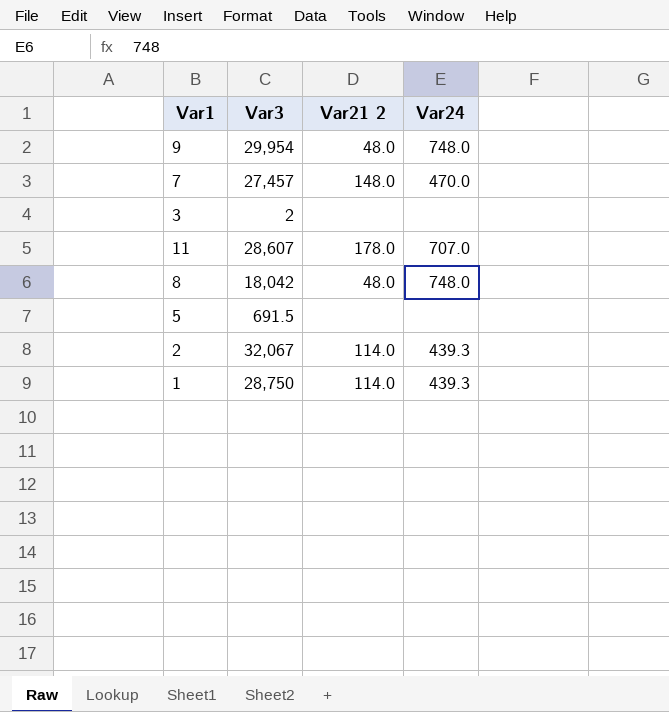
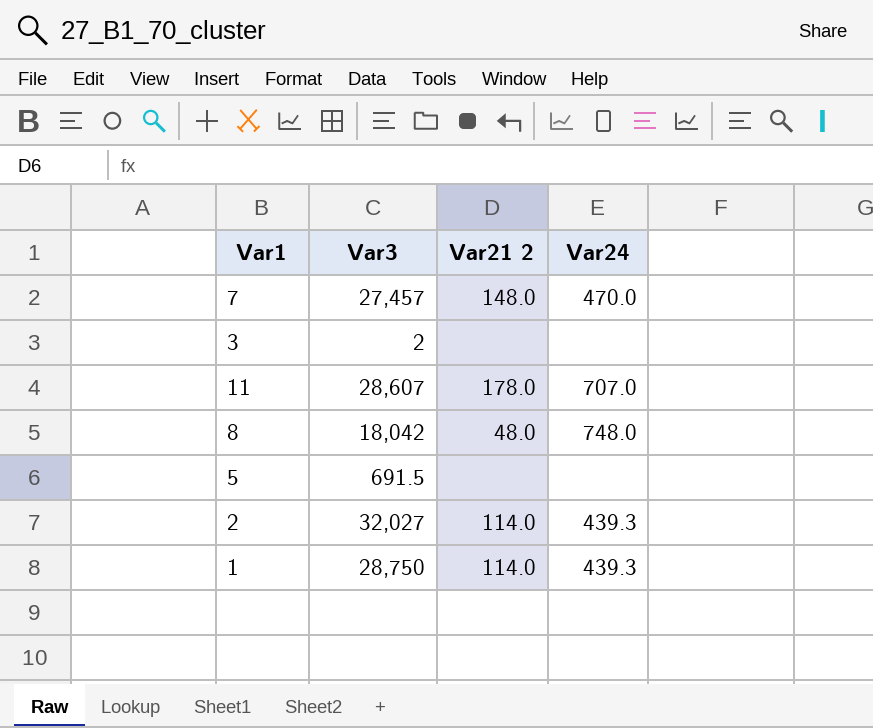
row 9: 29,954 | 48.0 | 748.0 -> none
2 | Var3: 32,067 -> 32,027

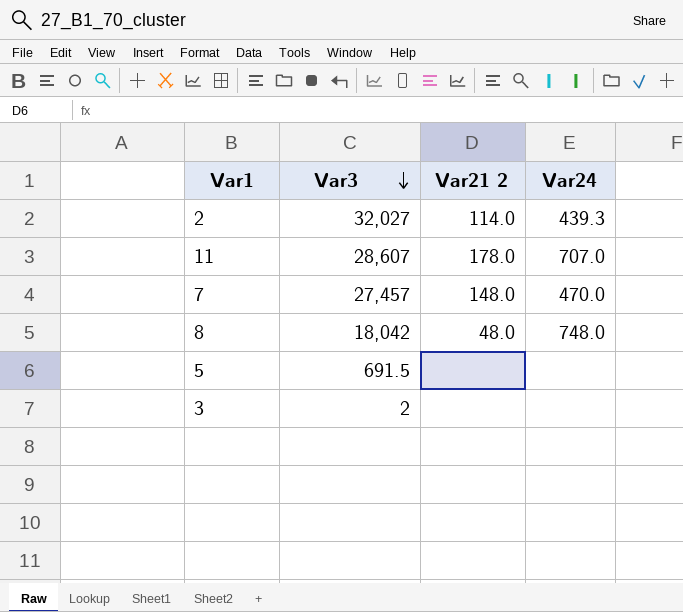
row order: none -> Var3 descending
row 1: 28,750 | 114.0 | 439.3 -> none

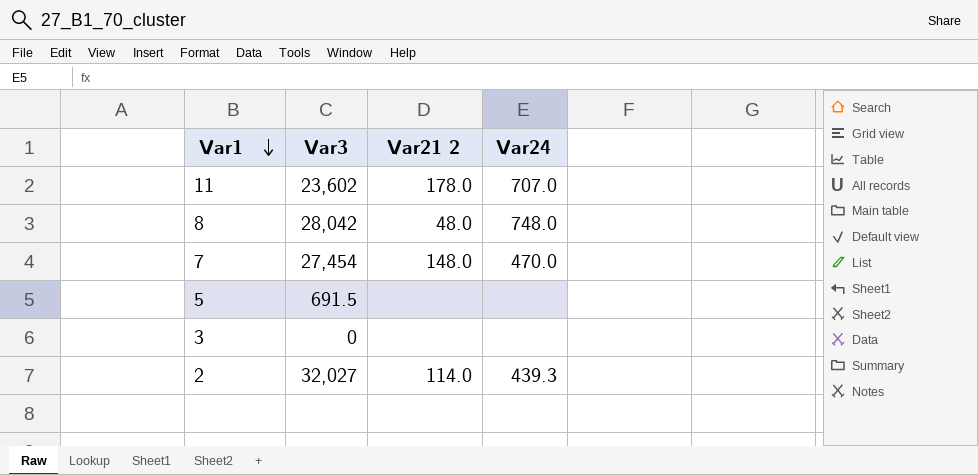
row order: Var3 descending -> Var1 descending
11 | Var3: 28,607 -> 23,602
8 | Var3: 18,042 -> 28,042
7 | Var3: 27,457 -> 27,454
3 | Var3: 2 -> 0

